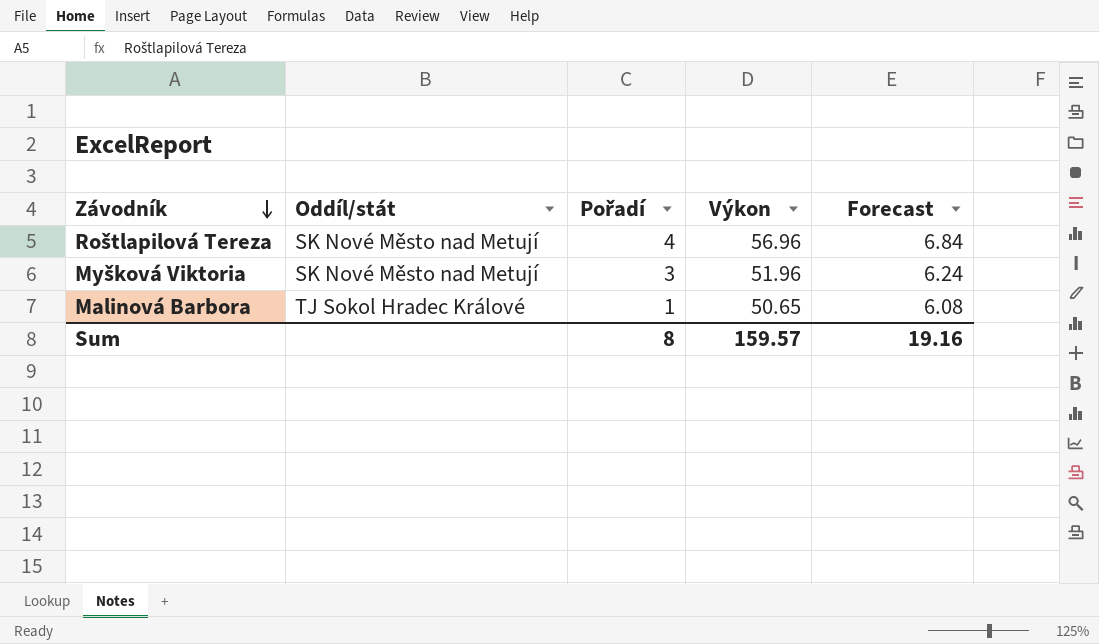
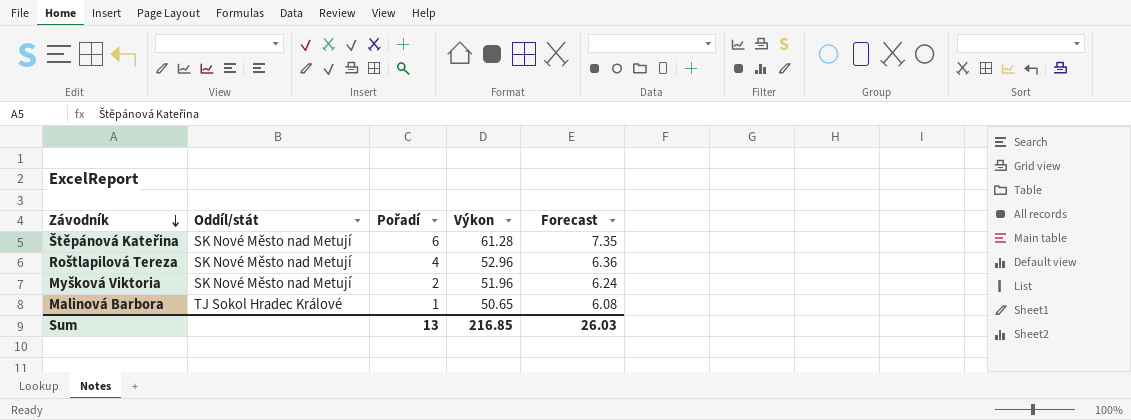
row Štěpánová Kateřina: none -> SK Nové Město nad Metují | 6 | 61.28 | 7.35
Roštlapilová Tereza | Výkon: 56.96 -> 52.96
Roštlapilová Tereza | Forecast: 6.84 -> 6.36
Myšková Viktoria | Pořadí: 3 -> 2
Sum | Pořadí: 8 -> 13
Sum | Výkon: 159.57 -> 216.85
Sum | Forecast: 19.16 -> 26.03

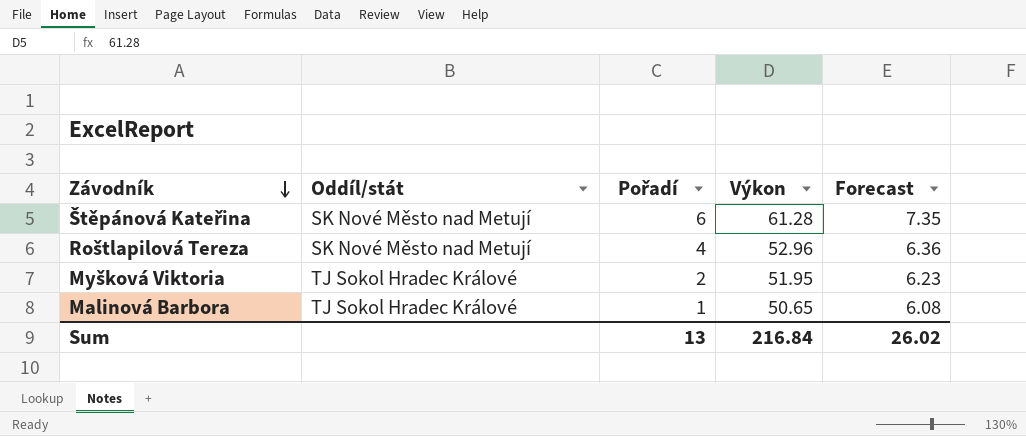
Myšková Viktoria | Oddíl/stát: SK Nové Město nad Metují -> TJ Sokol Hradec Králové
Myšková Viktoria | Výkon: 51.96 -> 51.95
Myšková Viktoria | Forecast: 6.24 -> 6.23
Sum | Výkon: 216.85 -> 216.84
Sum | Forecast: 26.03 -> 26.02

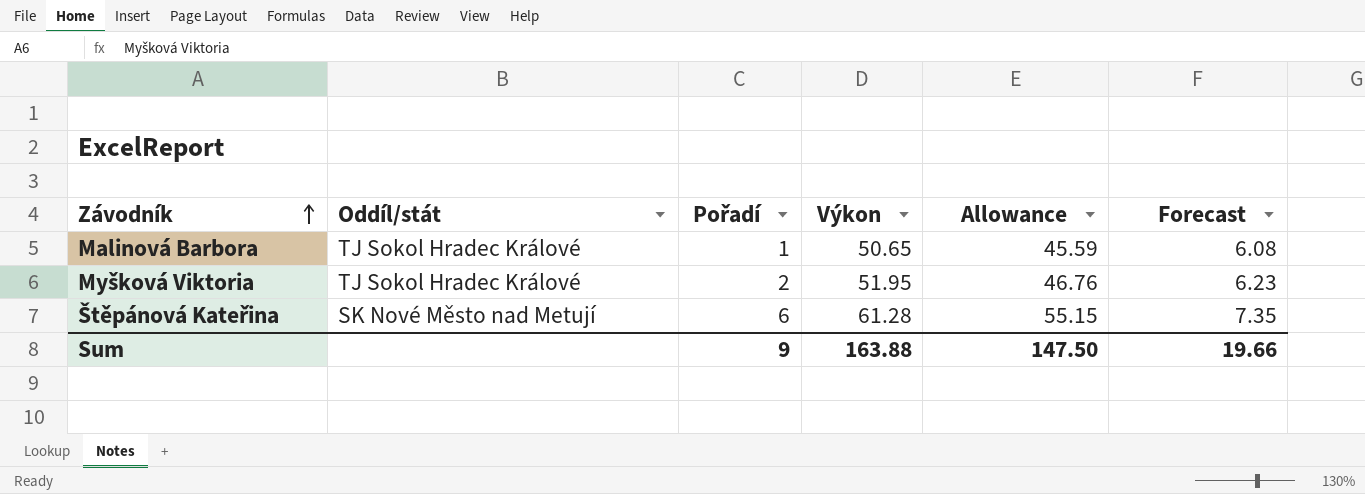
row order: Závodník descending -> Závodník ascending
column Allowance | formula: none -> [Výkon] * 0.9
row Roštlapilová Tereza: SK Nové Město nad Metují | 4 | 52.96 | 6.36 -> none
Sum | Pořadí: 13 -> 9
Sum | Výkon: 216.84 -> 163.88
Sum | Forecast: 26.02 -> 19.66

